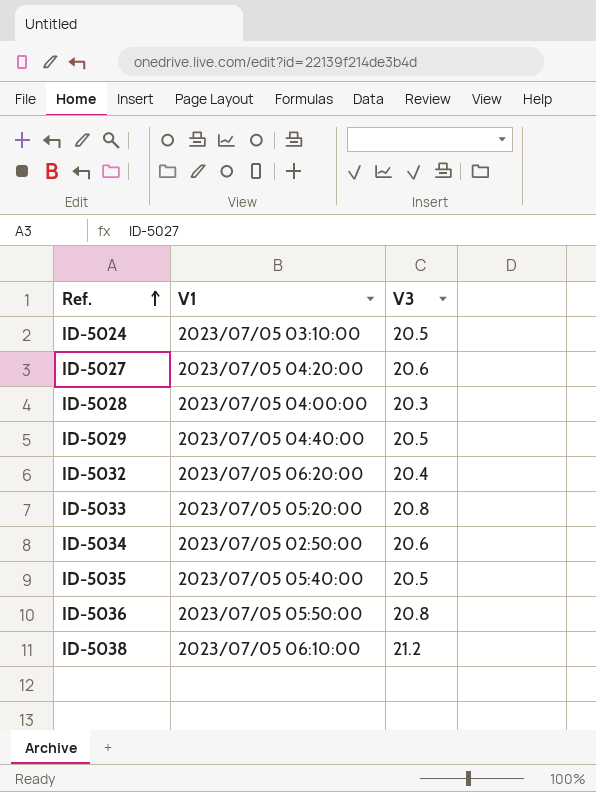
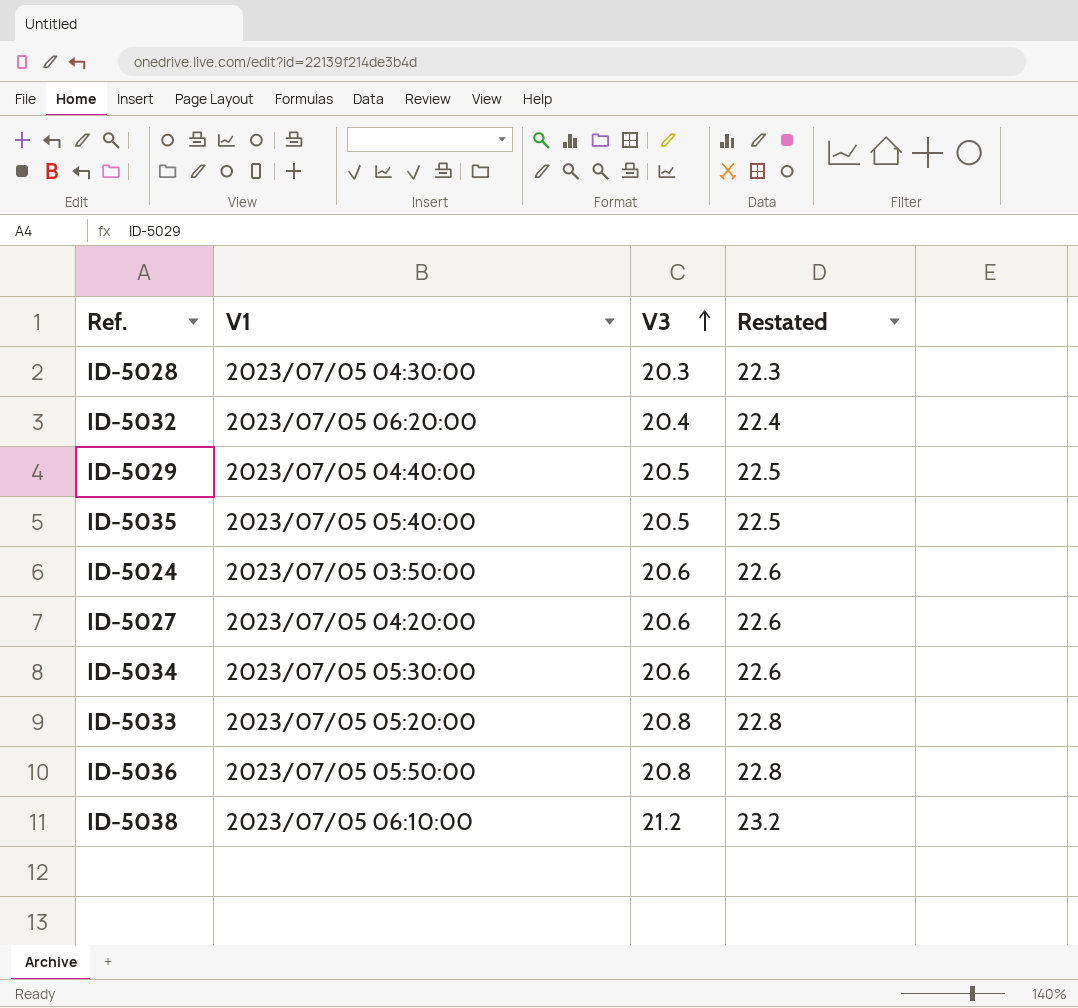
row order: Ref. ascending -> V3 ascending
column Restated | formula: none -> [V3] + 2
ID-5028 | V1: 2023/07/05 04:00:00 -> 2023/07/05 04:30:00
ID-5024 | V1: 2023/07/05 03:10:00 -> 2023/07/05 03:50:00
ID-5024 | V3: 20.5 -> 20.6
ID-5034 | V1: 2023/07/05 02:50:00 -> 2023/07/05 05:30:00

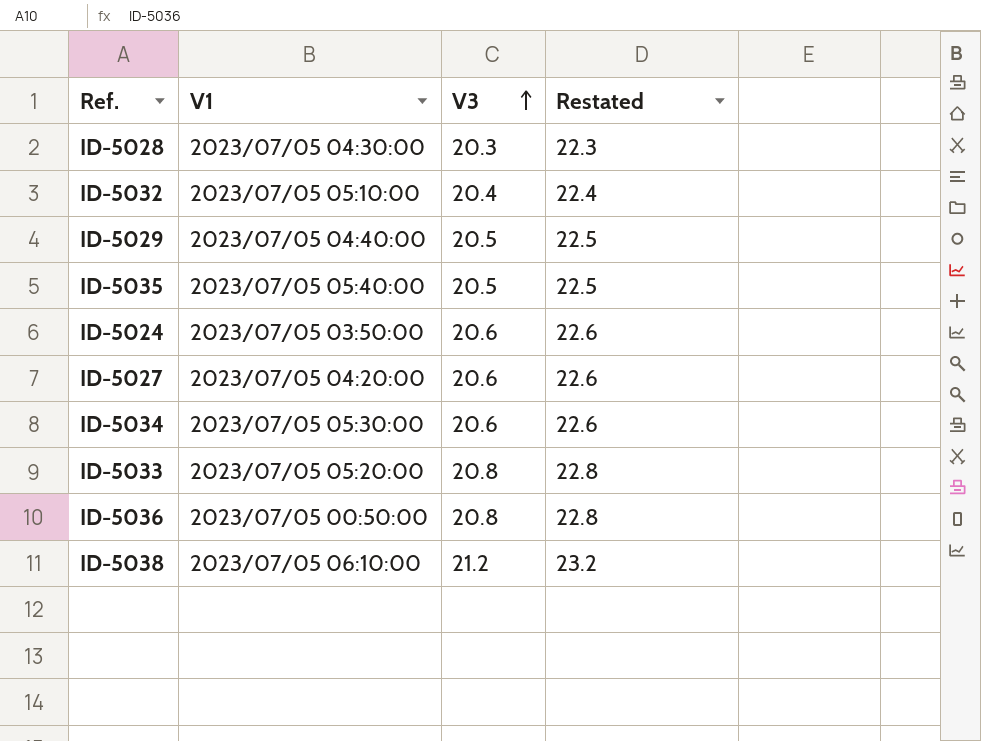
ID-5032 | V1: 2023/07/05 06:20:00 -> 2023/07/05 05:10:00
ID-5036 | V1: 2023/07/05 05:50:00 -> 2023/07/05 00:50:00

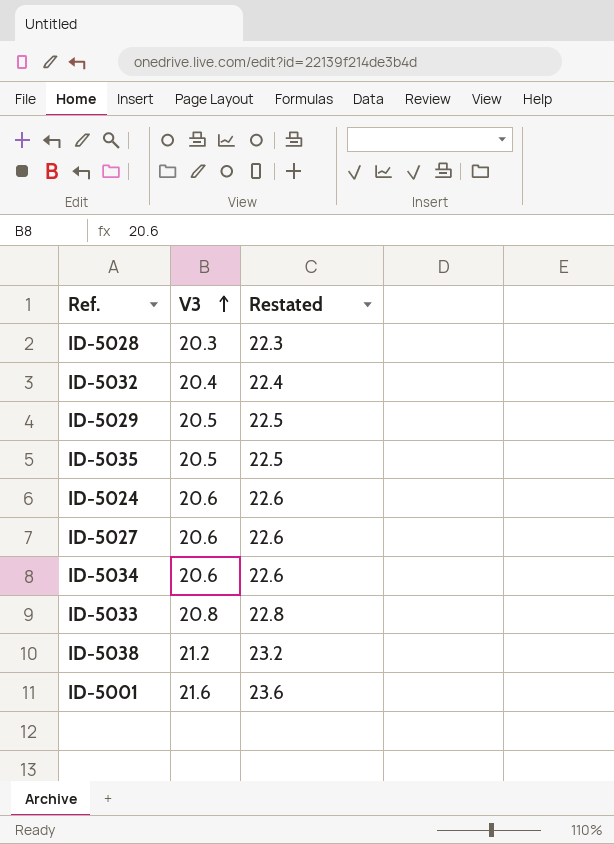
column V1 | position: 2 -> none
row ID-5036: 2023/07/05 00:50:00 | 20.8 | 22.8 -> none
row ID-5001: none -> 21.6 | 23.6

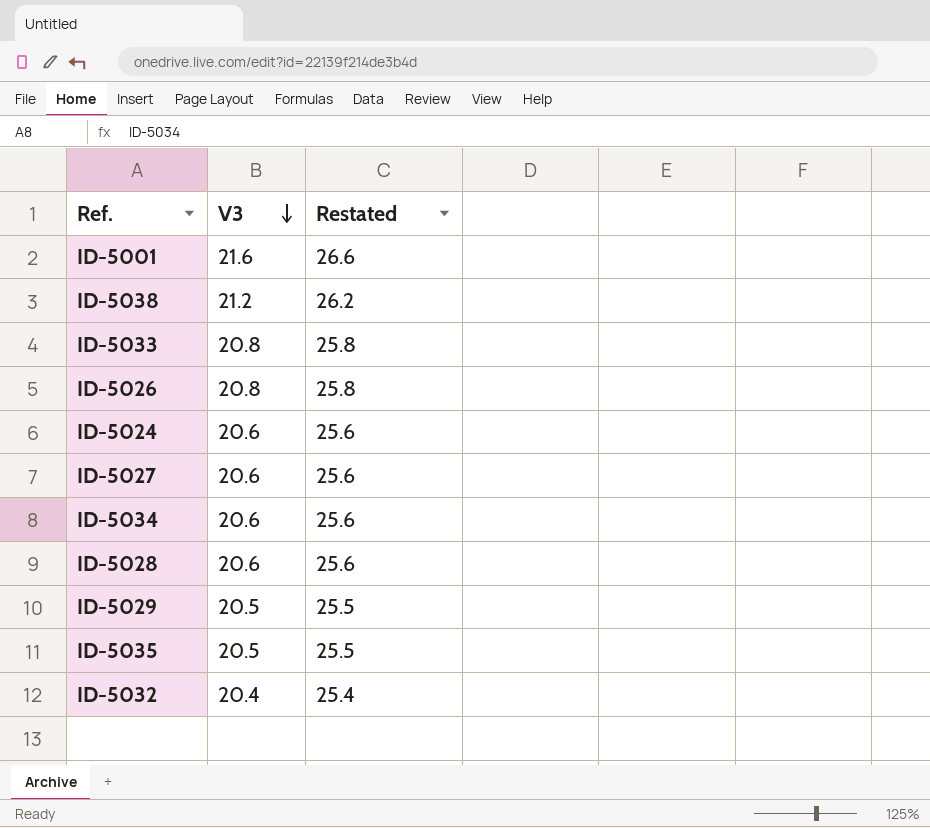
row order: V3 ascending -> V3 descending
column Restated | formula: [V3] + 2 -> [V3] + 5
row ID-5026: none -> 20.8 | 25.8
ID-5028 | V3: 20.3 -> 20.6

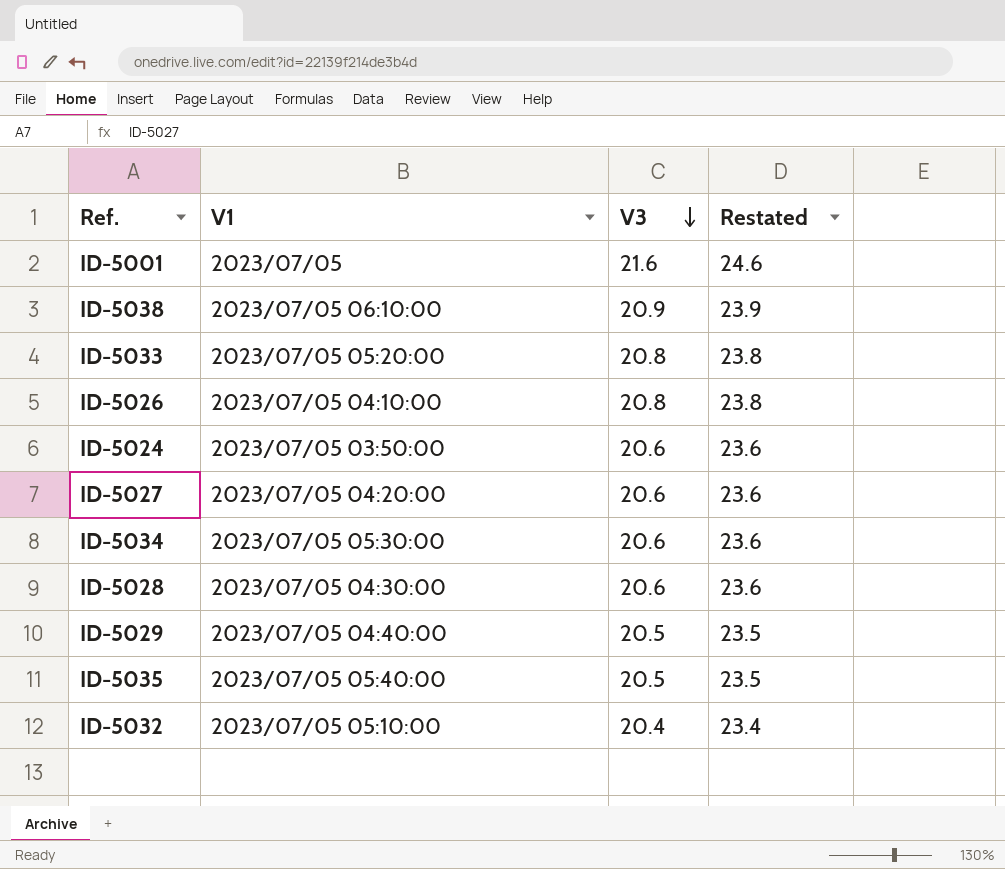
column V1 | position: none -> 2
column Restated | formula: [V3] + 5 -> [V3] + 3
ID-5038 | V3: 21.2 -> 20.9

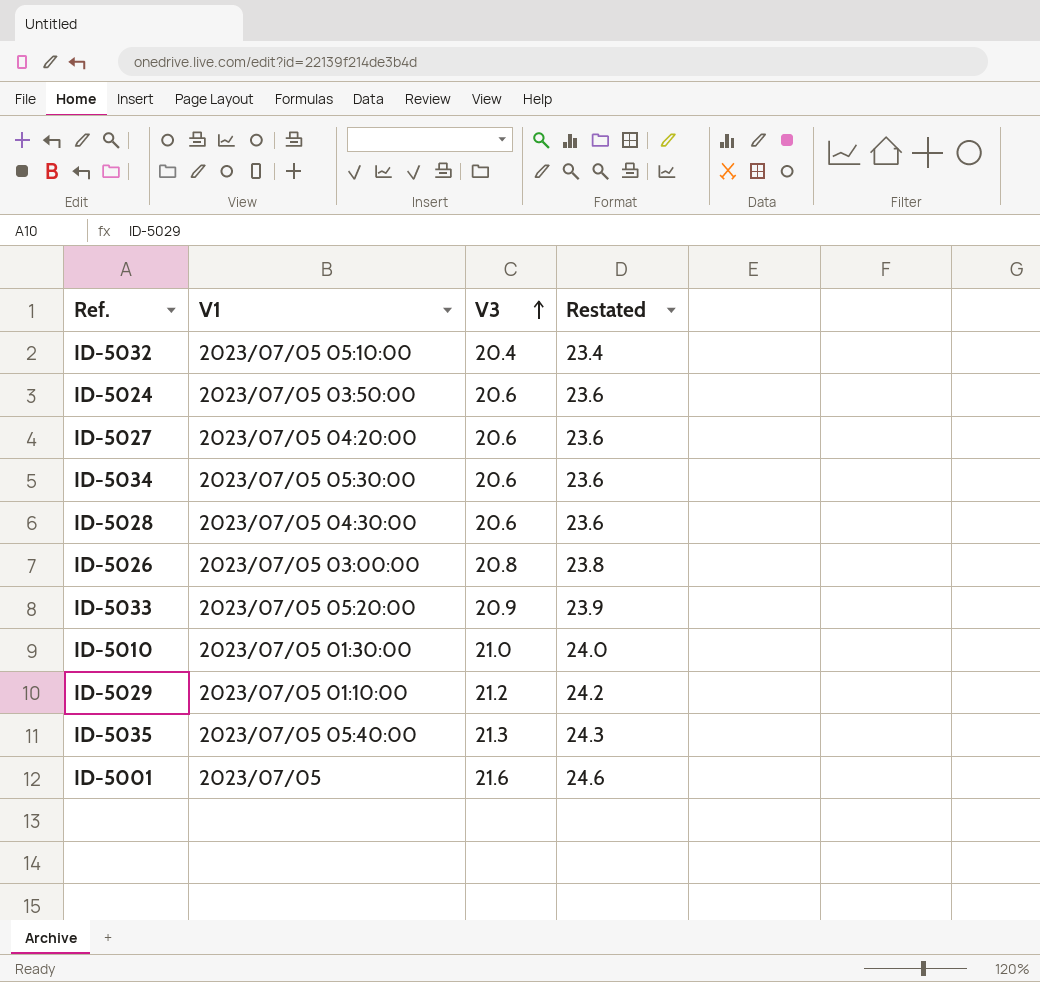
row order: V3 descending -> V3 ascending
row ID-5038: 2023/07/05 06:10:00 | 20.9 | 23.9 -> none
ID-5026 | V1: 2023/07/05 04:10:00 -> 2023/07/05 03:00:00
ID-5033 | V3: 20.8 -> 20.9
ID-5033 | Restated: 23.8 -> 23.9
row ID-5010: none -> 2023/07/05 01:30:00 | 21.0 | 24.0
ID-5029 | V1: 2023/07/05 04:40:00 -> 2023/07/05 01:10:00
ID-5029 | V3: 20.5 -> 21.2
ID-5029 | Restated: 23.5 -> 24.2
ID-5035 | V3: 20.5 -> 21.3
ID-5035 | Restated: 23.5 -> 24.3

